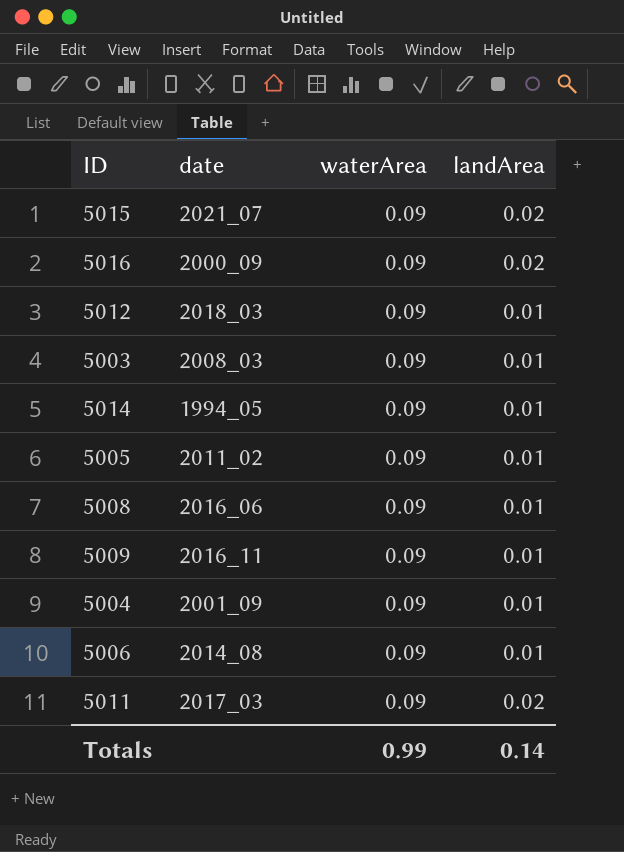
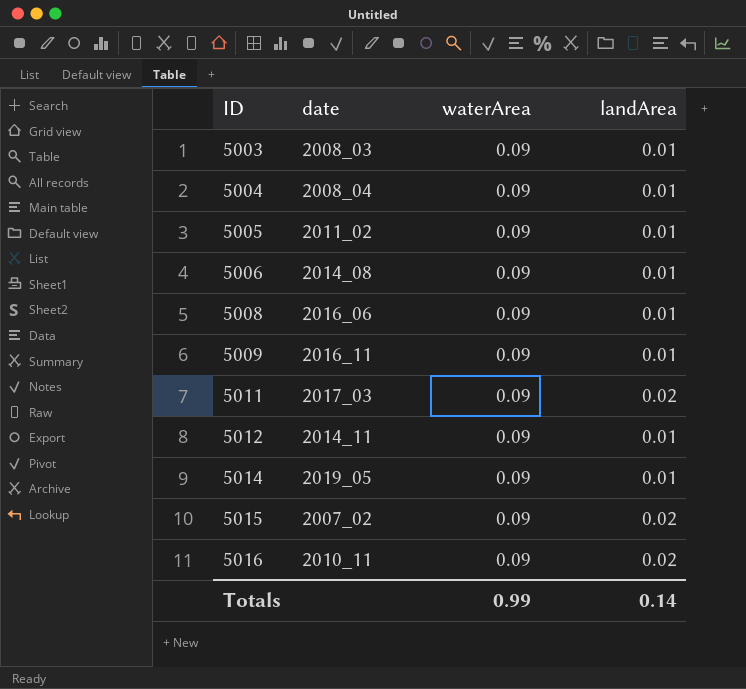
row order: none -> ID ascending
5004 | date: 2001_09 -> 2008_04
5012 | date: 2018_03 -> 2014_11
5014 | date: 1994_05 -> 2019_05
5015 | date: 2021_07 -> 2007_02
5016 | date: 2000_09 -> 2010_11

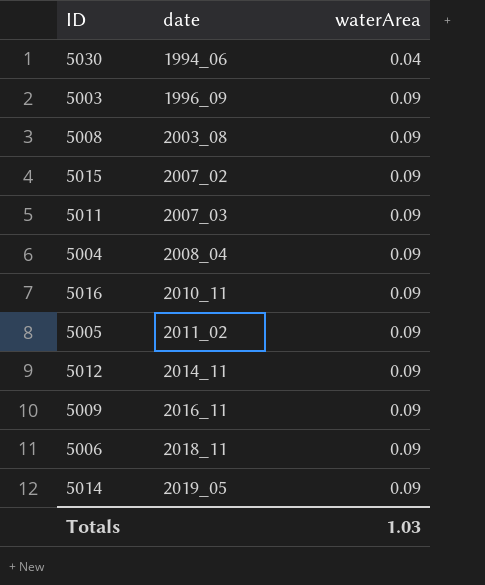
row order: ID ascending -> date ascending
column landArea | position: 4 -> none
row 5030: none -> 1994_06 | 0.04
5003 | date: 2008_03 -> 1996_09
5008 | date: 2016_06 -> 2003_08
5011 | date: 2017_03 -> 2007_03
5006 | date: 2014_08 -> 2018_11
Totals | waterArea: 0.99 -> 1.03

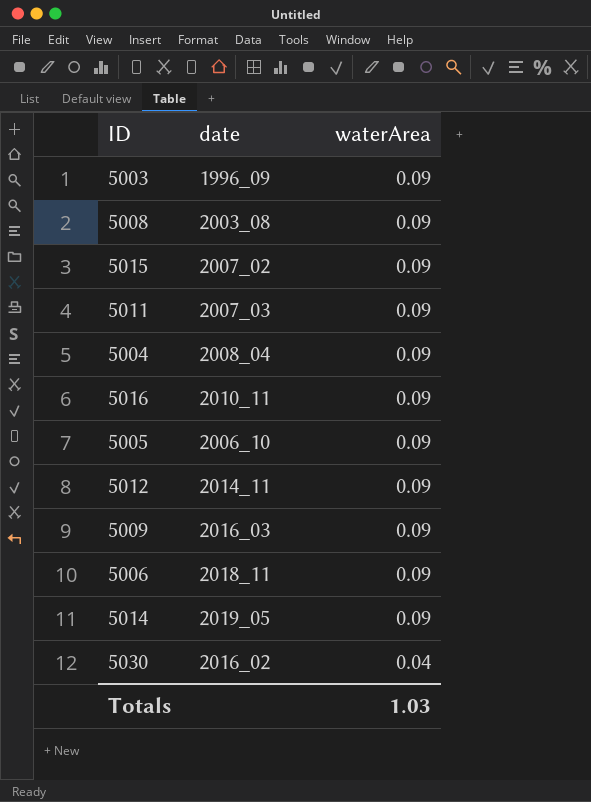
row order: date ascending -> waterArea descending
5005 | date: 2011_02 -> 2006_10
5009 | date: 2016_11 -> 2016_03
5030 | date: 1994_06 -> 2016_02

